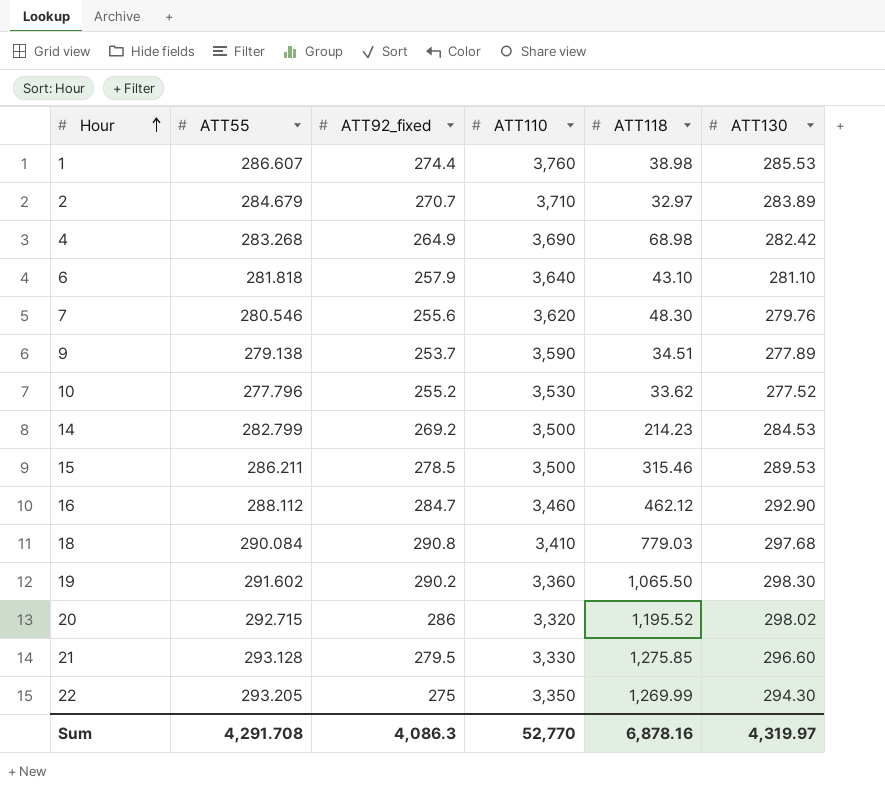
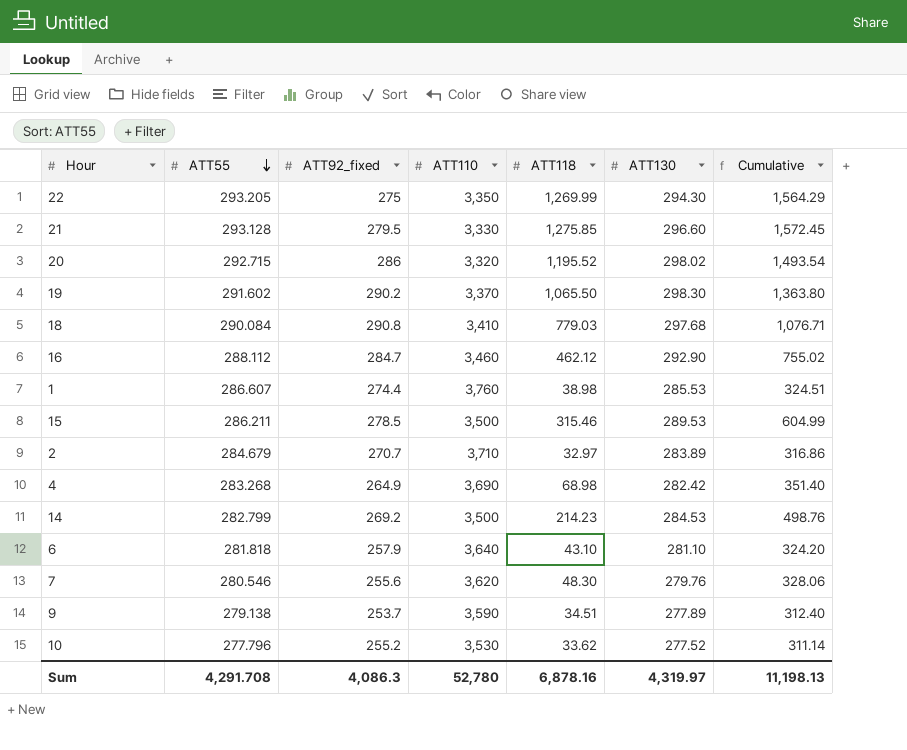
row order: Hour ascending -> ATT55 descending
column Cumulative | formula: none -> [ATT118] + [ATT130]
19 | ATT110: 3,360 -> 3,370
Sum | ATT110: 52,770 -> 52,780

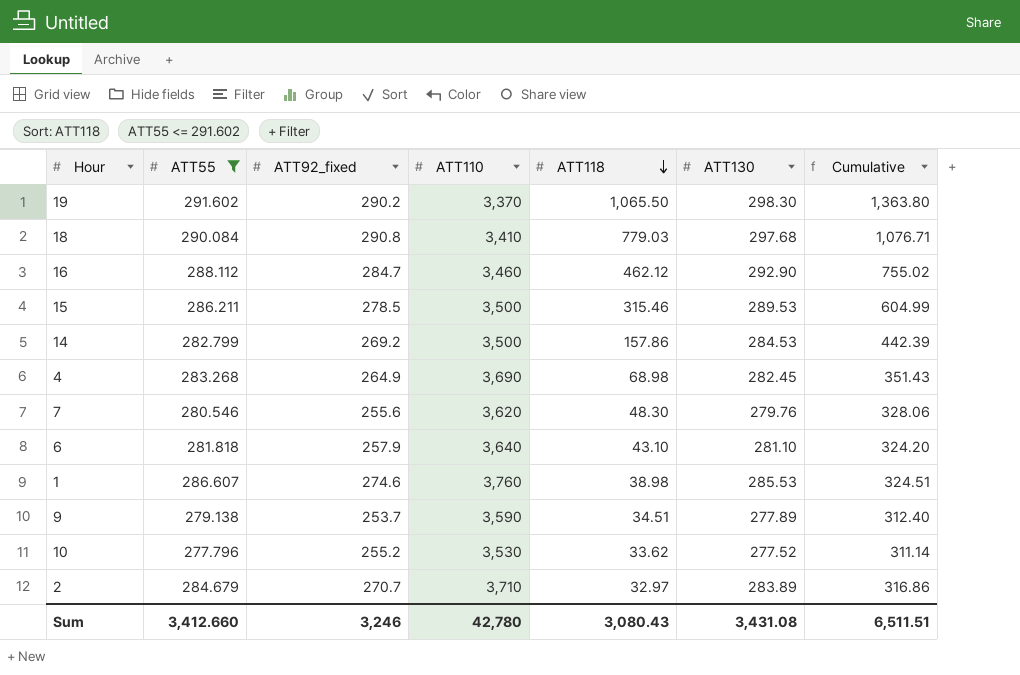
filter: none -> ATT55 <= 291.602
row order: ATT55 descending -> ATT118 descending
14 | ATT118: 214.23 -> 157.86
14 | Cumulative: 498.76 -> 442.39
4 | ATT130: 282.42 -> 282.45
4 | Cumulative: 351.40 -> 351.43
1 | ATT92_fixed: 274.4 -> 274.6
Sum | ATT55: 4,291.708 -> 3,412.660
Sum | ATT92_fixed: 4,086.3 -> 3,246
Sum | ATT110: 52,780 -> 42,780
Sum | ATT118: 6,878.16 -> 3,080.43
Sum | ATT130: 4,319.97 -> 3,431.08
Sum | Cumulative: 11,198.13 -> 6,511.51

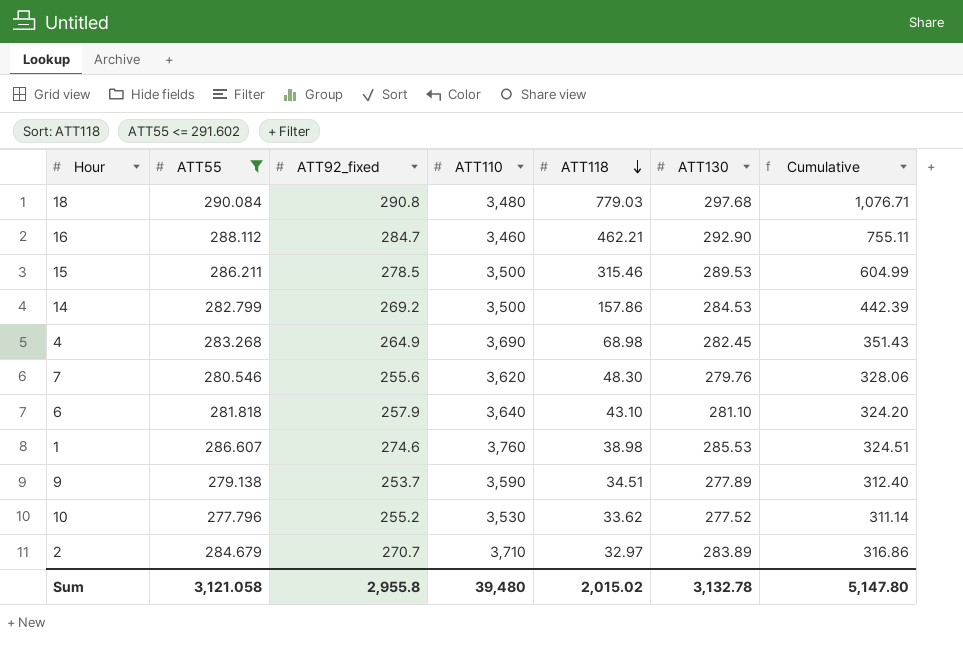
row 19: 291.602 | 290.2 | 3,370 | 1,065.50 | 298.30 | 1,363.80 -> none
18 | ATT110: 3,410 -> 3,480
16 | ATT118: 462.12 -> 462.21
16 | Cumulative: 755.02 -> 755.11
Sum | ATT55: 3,412.660 -> 3,121.058
Sum | ATT92_fixed: 3,246 -> 2,955.8
Sum | ATT110: 42,780 -> 39,480
Sum | ATT118: 3,080.43 -> 2,015.02
Sum | ATT130: 3,431.08 -> 3,132.78
Sum | Cumulative: 6,511.51 -> 5,147.80

